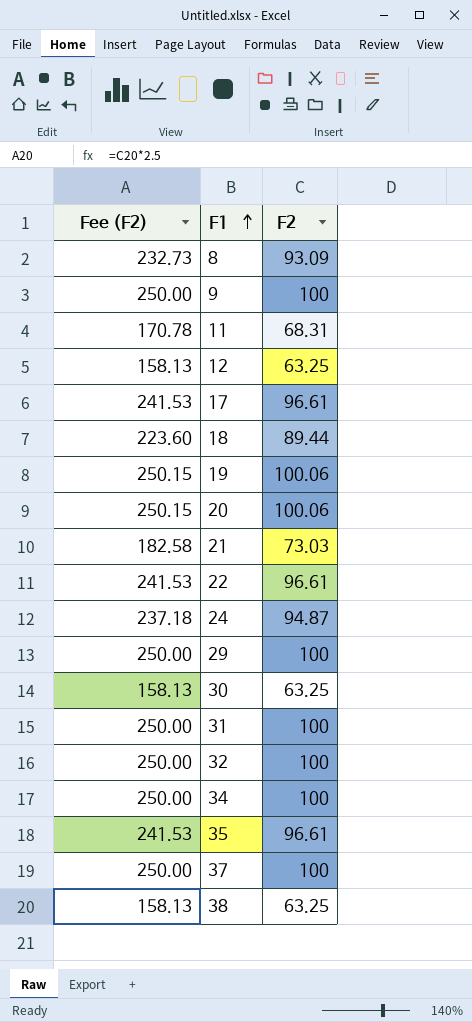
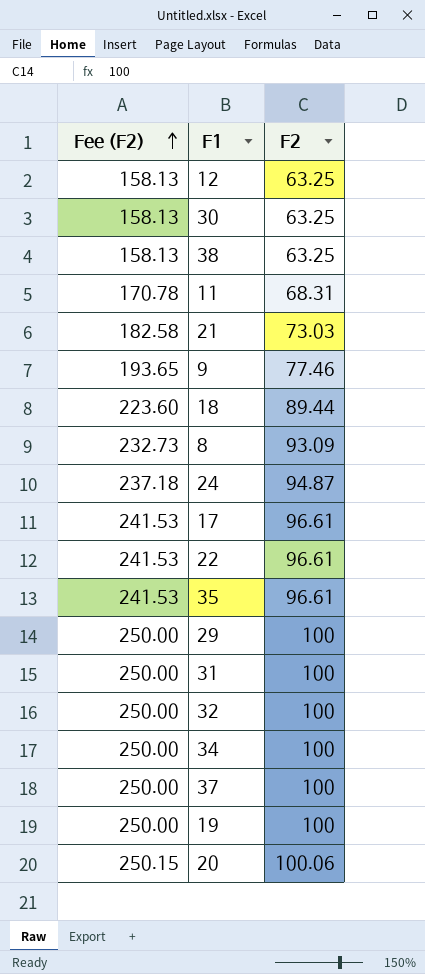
row order: F1 ascending -> Fee (F2) ascending
9 | Fee (F2): 250.00 -> 193.65
9 | F2: 100 -> 77.46
19 | Fee (F2): 250.15 -> 250.00
19 | F2: 100.06 -> 100

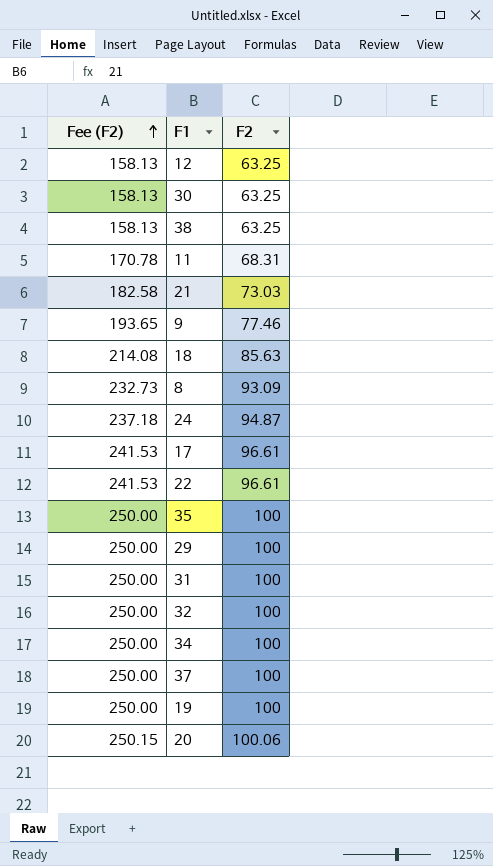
18 | Fee (F2): 223.60 -> 214.08
18 | F2: 89.44 -> 85.63
35 | Fee (F2): 241.53 -> 250.00
35 | F2: 96.61 -> 100

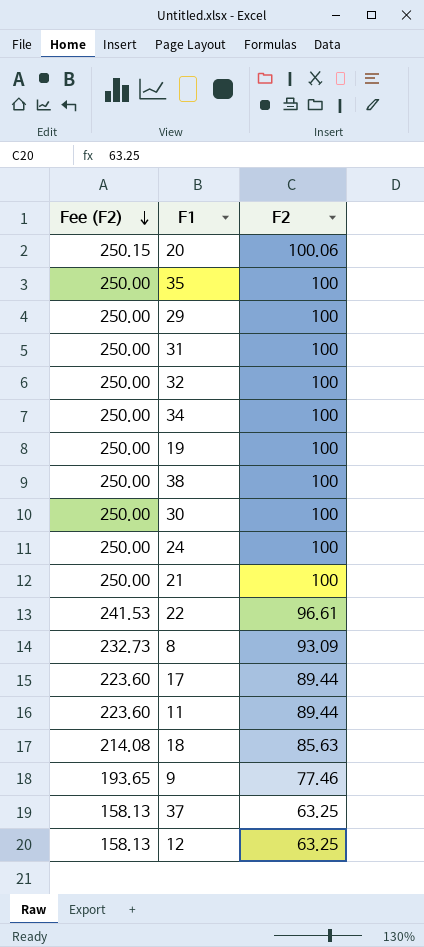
row order: Fee (F2) ascending -> Fee (F2) descending
38 | Fee (F2): 158.13 -> 250.00
38 | F2: 63.25 -> 100
30 | Fee (F2): 158.13 -> 250.00
30 | F2: 63.25 -> 100
24 | Fee (F2): 237.18 -> 250.00
24 | F2: 94.87 -> 100
21 | Fee (F2): 182.58 -> 250.00
21 | F2: 73.03 -> 100
17 | Fee (F2): 241.53 -> 223.60
17 | F2: 96.61 -> 89.44
11 | Fee (F2): 170.78 -> 223.60
11 | F2: 68.31 -> 89.44
37 | Fee (F2): 250.00 -> 158.13
37 | F2: 100 -> 63.25

